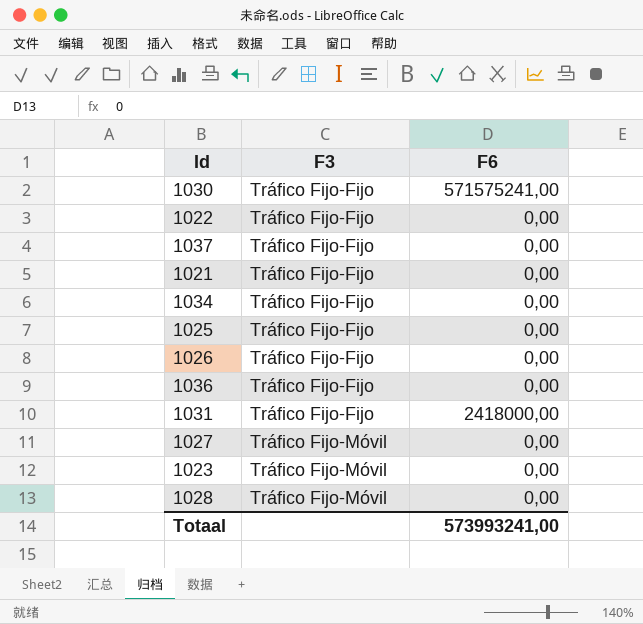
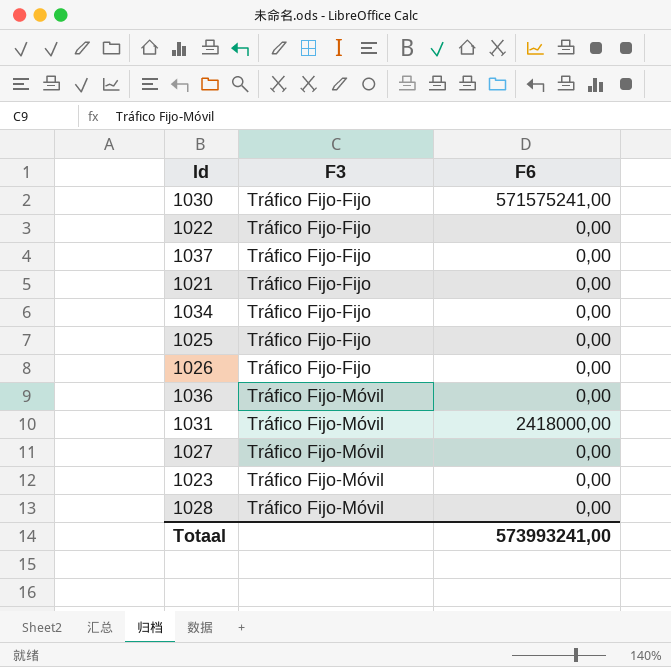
1036 | F3: Tráfico Fijo-Fijo -> Tráfico Fijo-Móvil
1031 | F3: Tráfico Fijo-Fijo -> Tráfico Fijo-Móvil

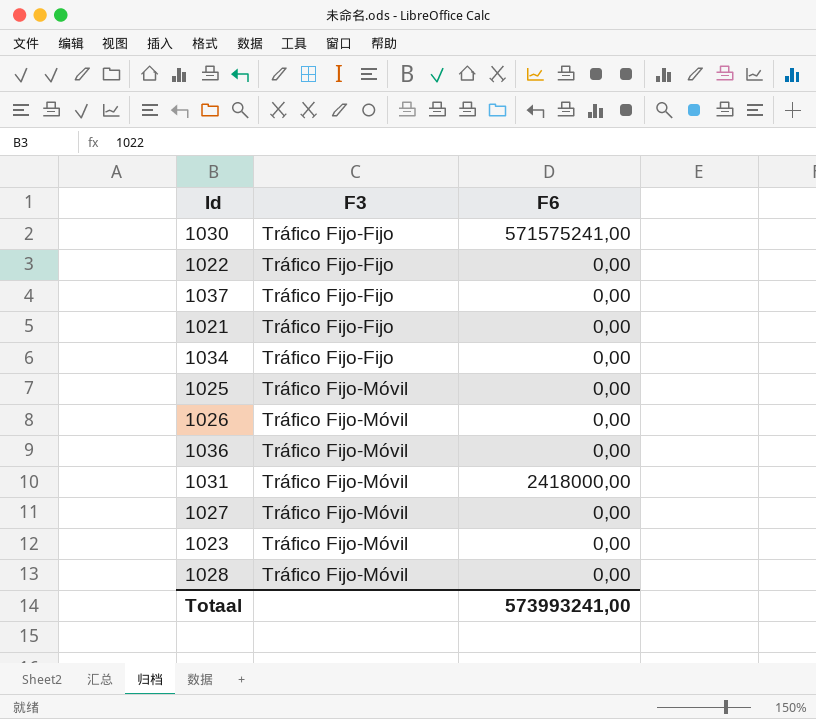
1025 | F3: Tráfico Fijo-Fijo -> Tráfico Fijo-Móvil
1026 | F3: Tráfico Fijo-Fijo -> Tráfico Fijo-Móvil

